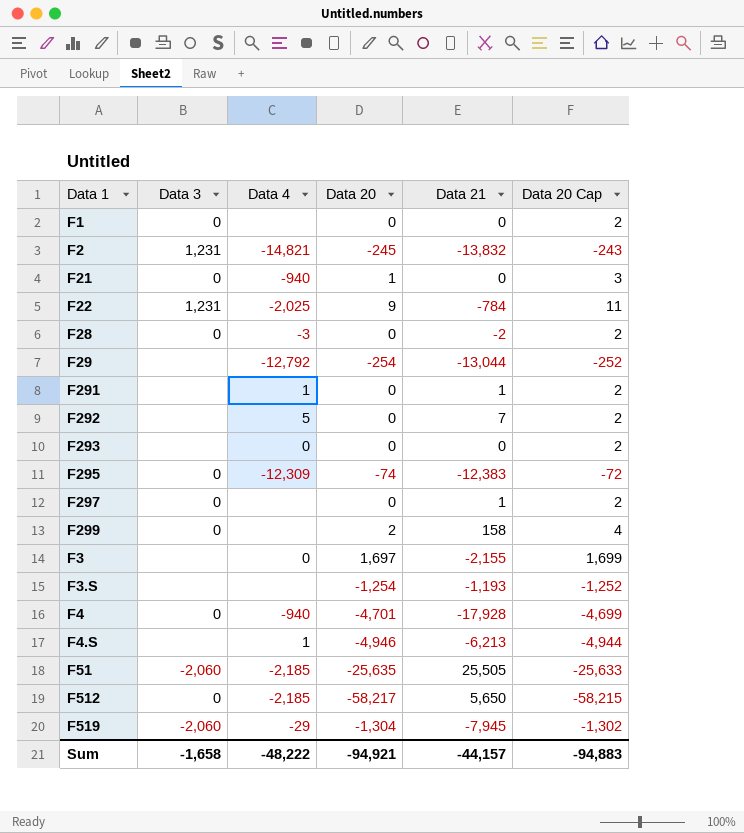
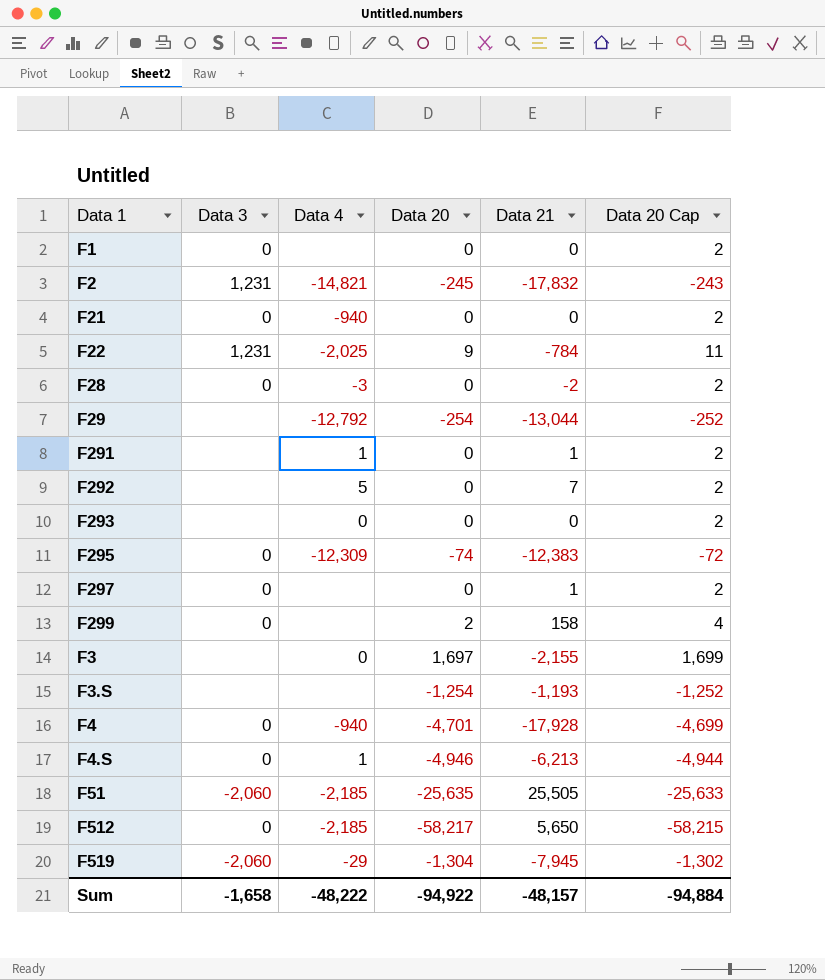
F2 | Data 21: -13,832 -> -17,832
F21 | Data 20: 1 -> 0
F21 | Data 20 Cap: 3 -> 2
F4.S | Data 3: none -> 0
Sum | Data 20: -94,921 -> -94,922
Sum | Data 21: -44,157 -> -48,157
Sum | Data 20 Cap: -94,883 -> -94,884

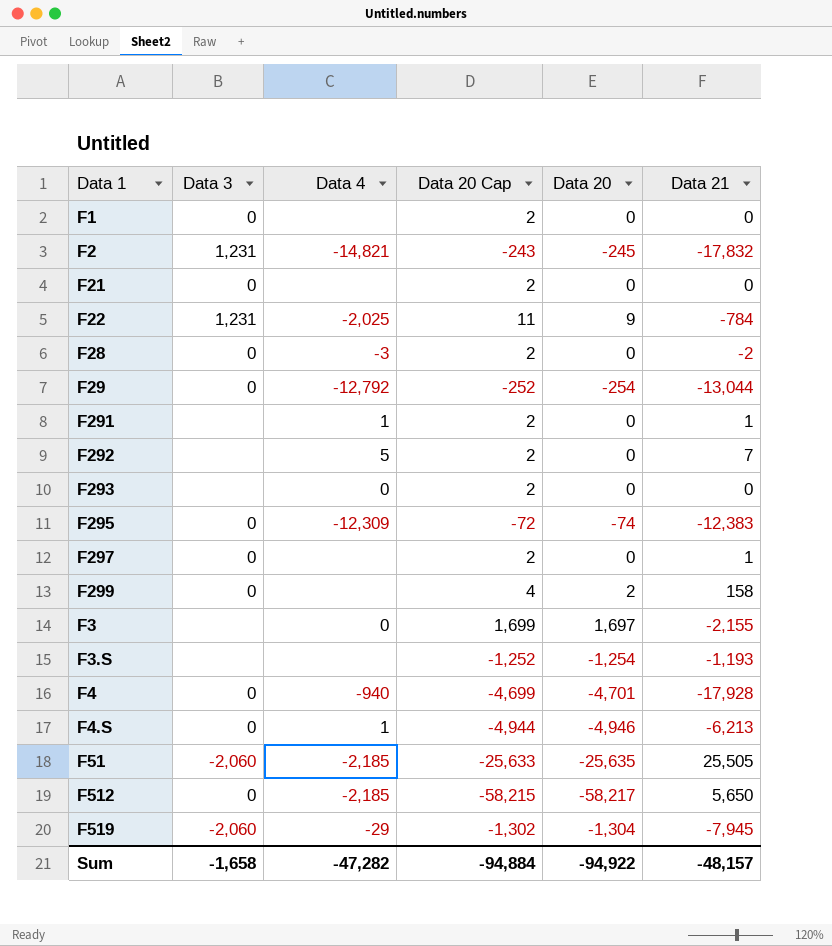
column Data 20 Cap | position: 6 -> 4
F21 | Data 4: -940 -> none
F29 | Data 3: none -> 0
Sum | Data 4: -48,222 -> -47,282

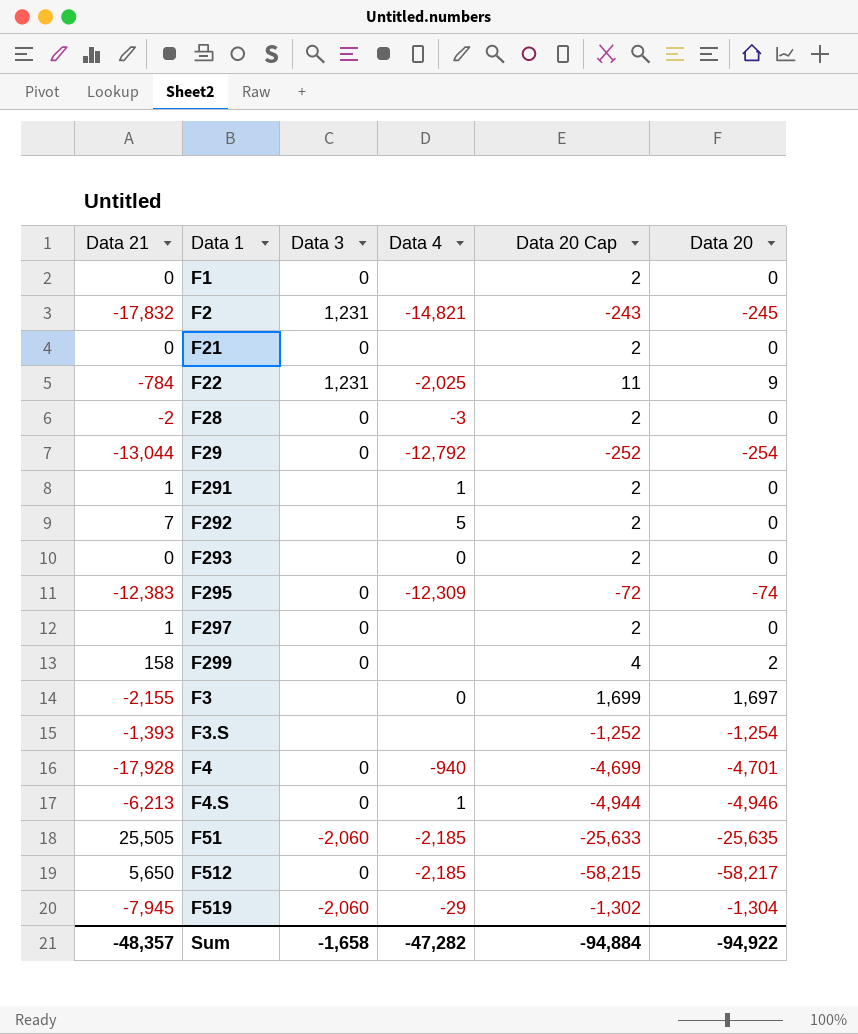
column Data 21 | position: 6 -> 1
F3.S | Data 21: -1,193 -> -1,393
Sum | Data 21: -48,157 -> -48,357

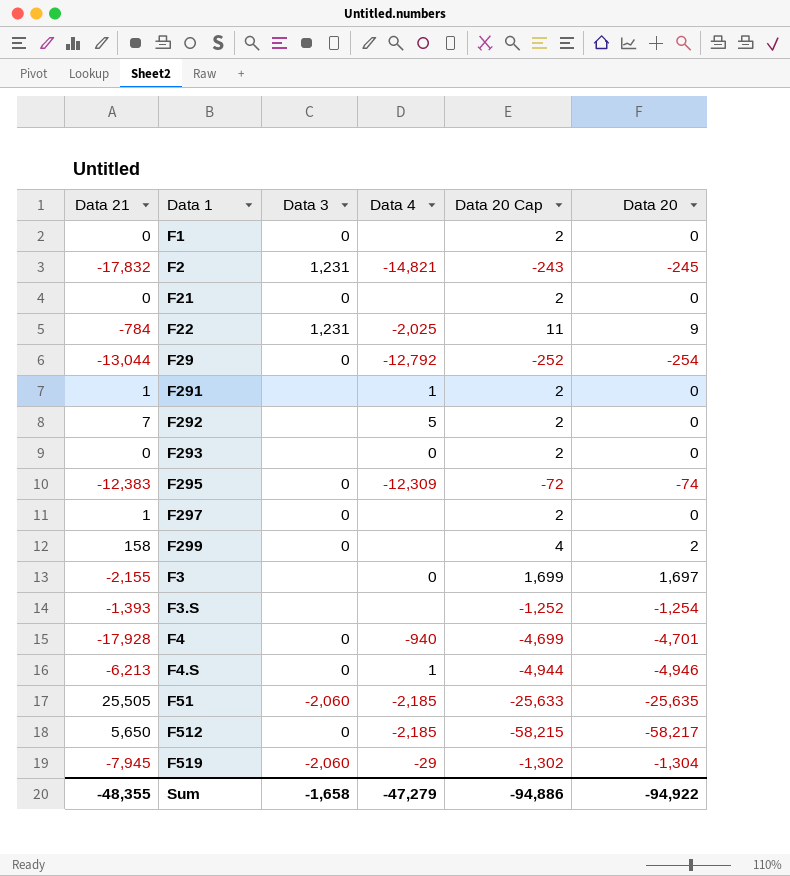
row F28: -2 | 0 | -3 | 2 | 0 -> none
Sum | Data 21: -48,357 -> -48,355
Sum | Data 4: -47,282 -> -47,279
Sum | Data 20 Cap: -94,884 -> -94,886

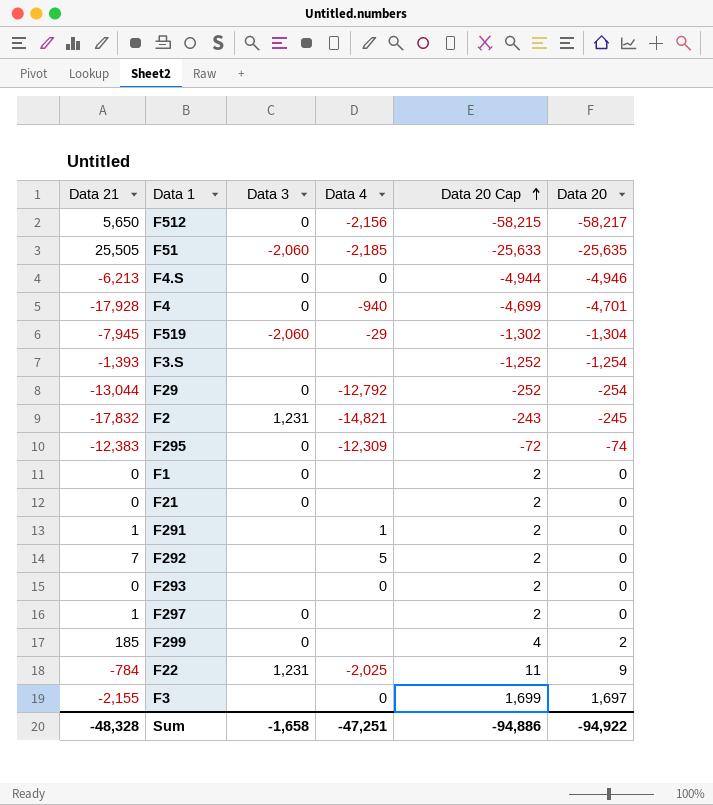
row order: none -> Data 20 Cap ascending
F512 | Data 4: -2,185 -> -2,156
F4.S | Data 4: 1 -> 0
F299 | Data 21: 158 -> 185
Sum | Data 21: -48,355 -> -48,328
Sum | Data 4: -47,279 -> -47,251

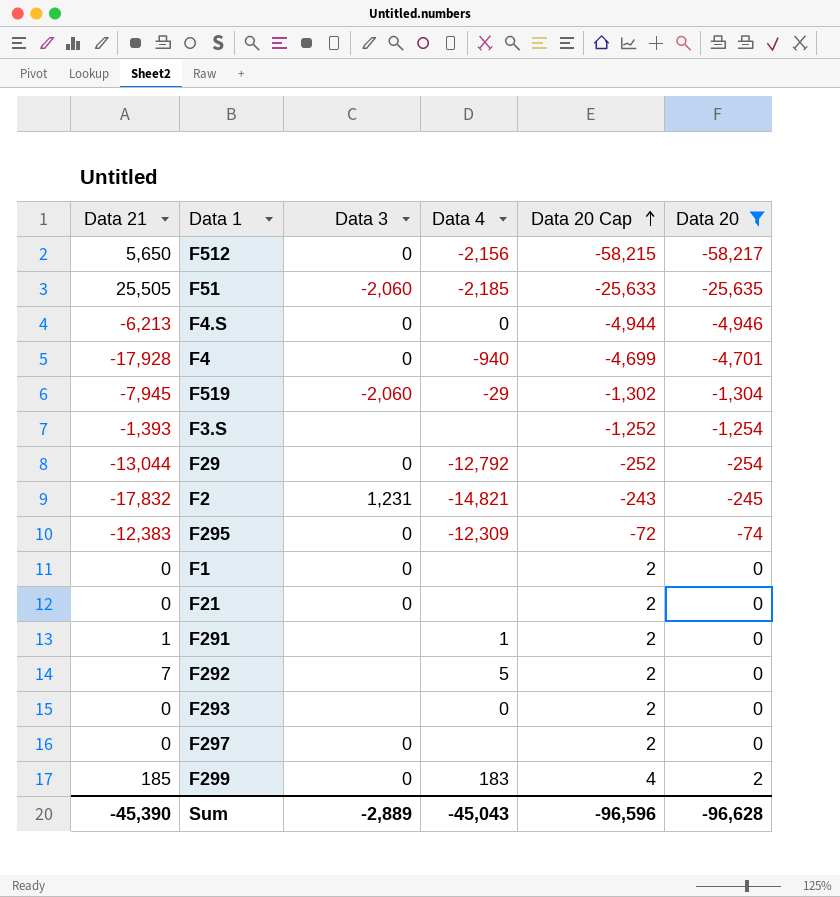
filter: none -> Data 20 <= 2
F297 | Data 21: 1 -> 0
F299 | Data 4: none -> 183
Sum | Data 21: -48,328 -> -45,390
Sum | Data 3: -1,658 -> -2,889
Sum | Data 4: -47,251 -> -45,043
Sum | Data 20 Cap: -94,886 -> -96,596
Sum | Data 20: -94,922 -> -96,628

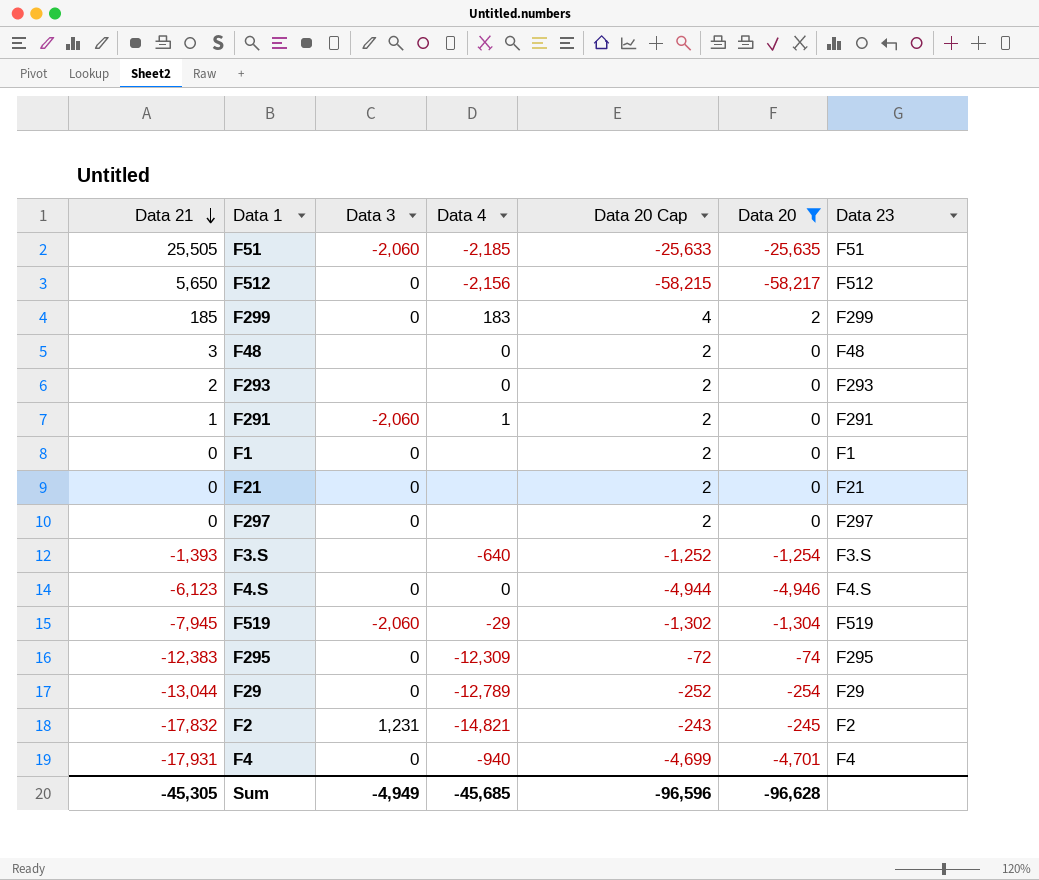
row order: Data 20 Cap ascending -> Data 21 descending
column Data 23 | position: none -> 7
row F292: 7 | none | 5 | 2 | 0 -> none
row F48: none -> 3 | none | 0 | 2 | 0 | F48
F293 | Data 21: 0 -> 2
F291 | Data 3: none -> -2,060
F3.S | Data 4: none -> -640
F4.S | Data 21: -6,213 -> -6,123
F29 | Data 4: -12,792 -> -12,789
F4 | Data 21: -17,928 -> -17,931
Sum | Data 21: -45,390 -> -45,305
Sum | Data 3: -2,889 -> -4,949
Sum | Data 4: -45,043 -> -45,685

